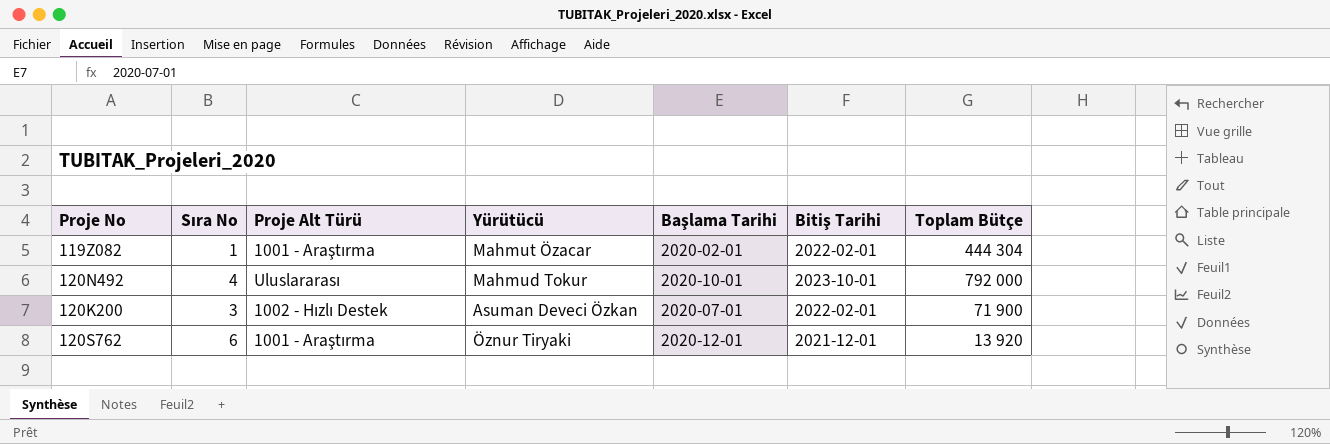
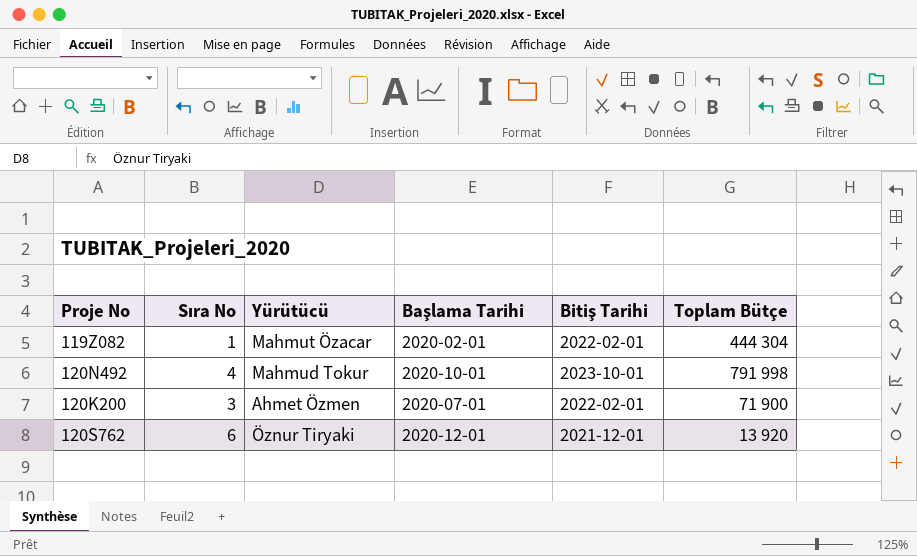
column Proje Alt Türü | position: 3 -> none
120N492 | Toplam Bütçe: 792 000 -> 791 998
120K200 | Yürütücü: Asuman Deveci Özkan -> Ahmet Özmen

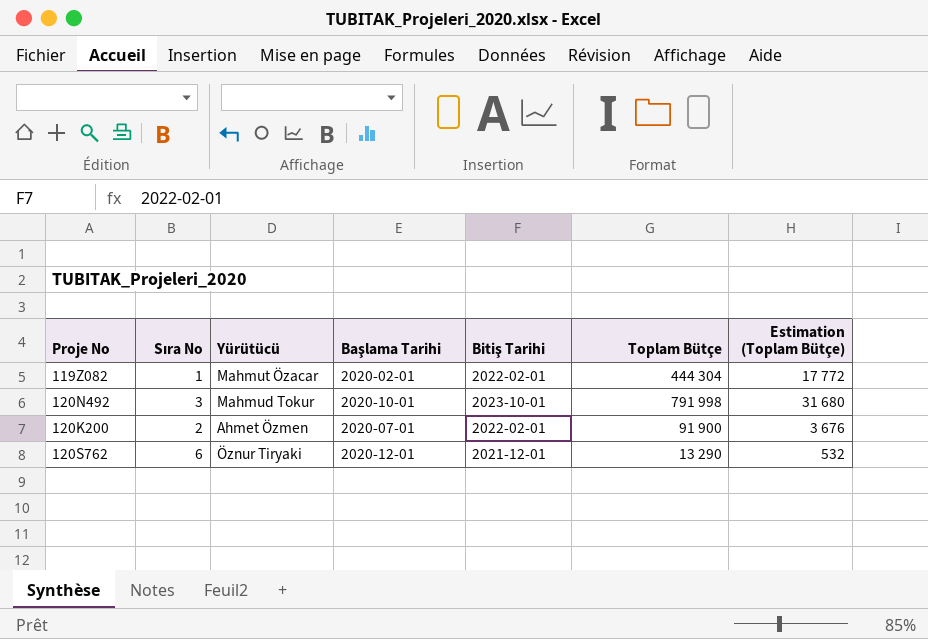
column Estimation (Toplam Bütçe) | formula: none -> [Toplam Bütçe] * 0,04
120N492 | Sıra No: 4 -> 3
120K200 | Sıra No: 3 -> 2
120K200 | Toplam Bütçe: 71 900 -> 91 900
120S762 | Toplam Bütçe: 13 920 -> 13 290

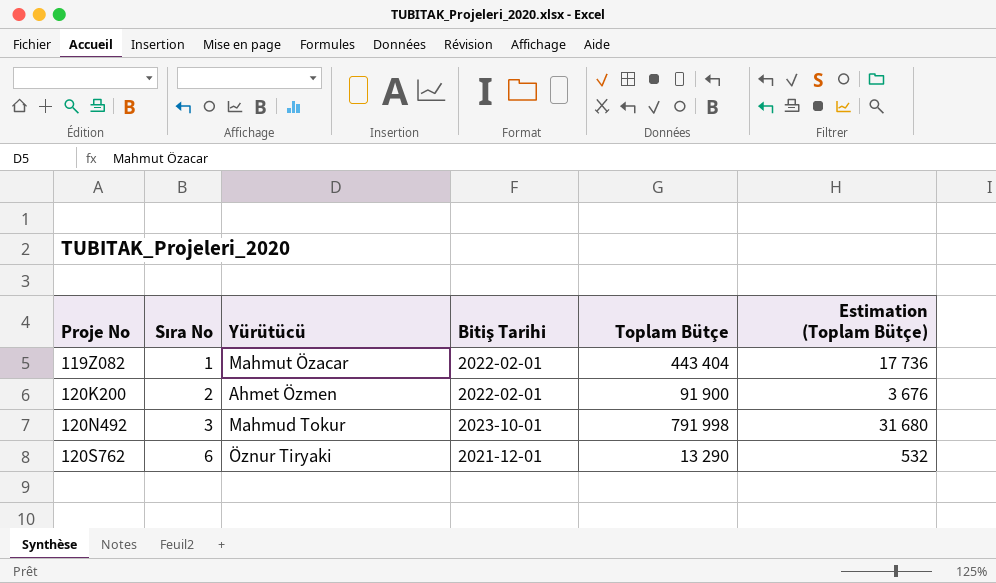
row order: none -> Proje No ascending
column Başlama Tarihi | position: 4 -> none
119Z082 | Toplam Bütçe: 444 304 -> 443 404
119Z082 | Estimation (Toplam Bütçe): 17 772 -> 17 736

